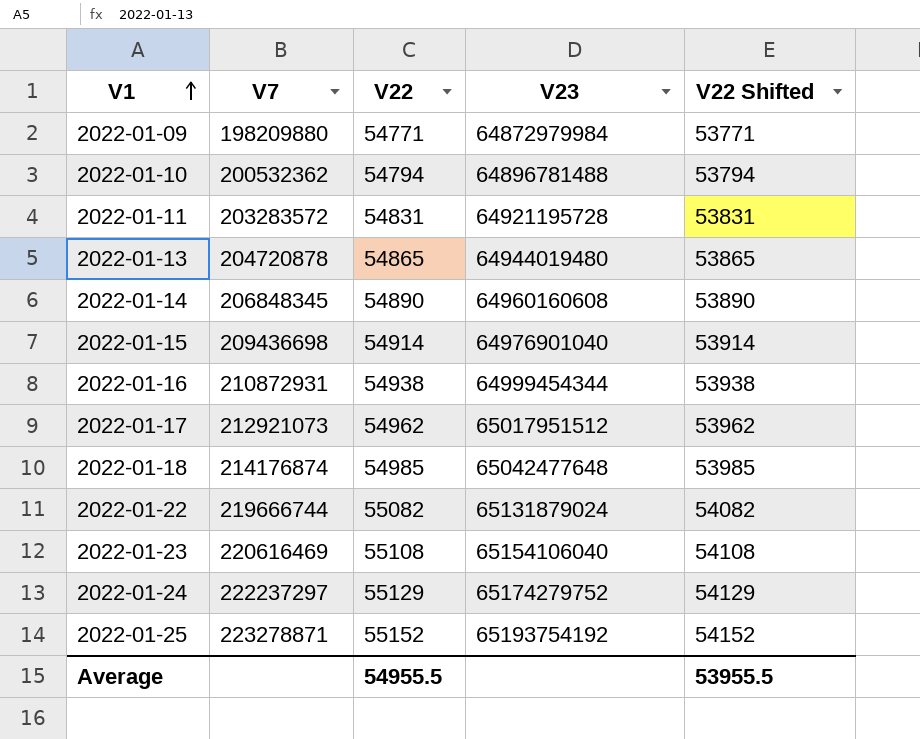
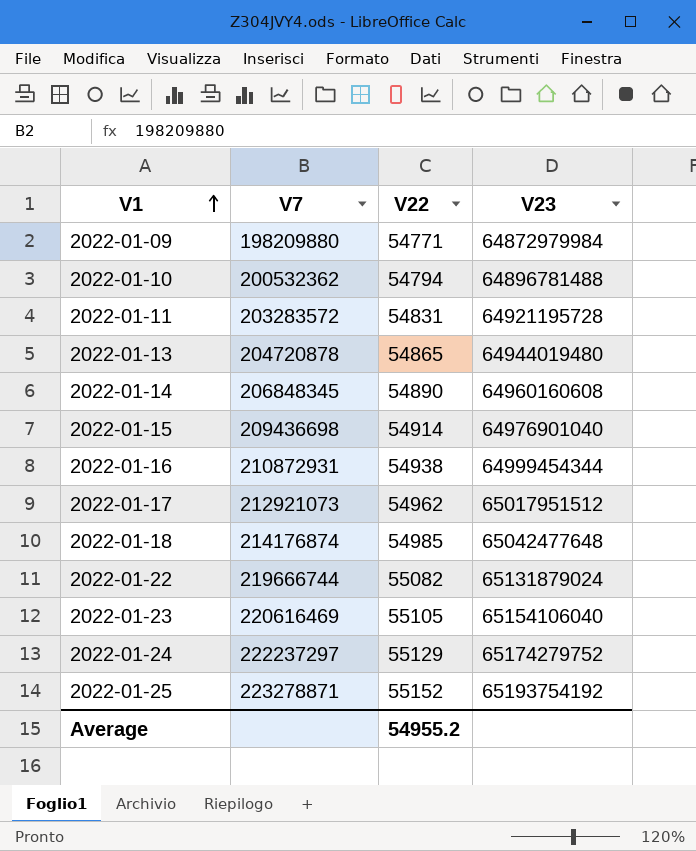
column V22 Shifted | formula: [V22] - 1000 -> none
2022-01-23 | V22: 55108 -> 55105
Average | V22: 54955.5 -> 54955.2

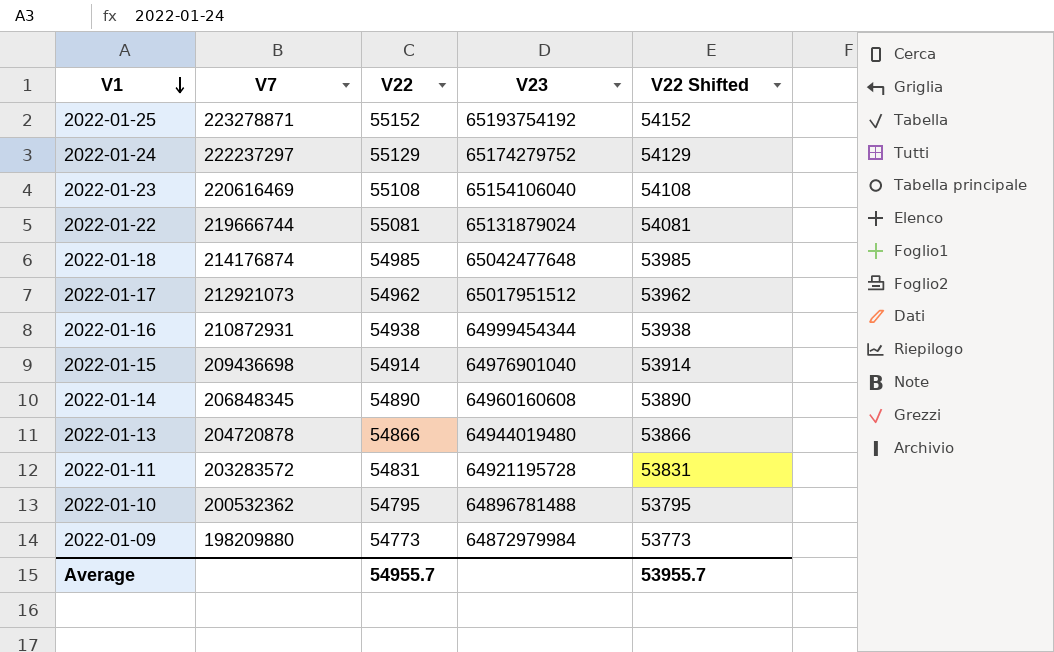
row order: V1 ascending -> V1 descending
column V22 Shifted | formula: none -> [V22] - 1000
2022-01-23 | V22: 55105 -> 55108
2022-01-22 | V22: 55082 -> 55081
2022-01-13 | V22: 54865 -> 54866
2022-01-10 | V22: 54794 -> 54795
2022-01-09 | V22: 54771 -> 54773
Average | V22: 54955.2 -> 54955.7

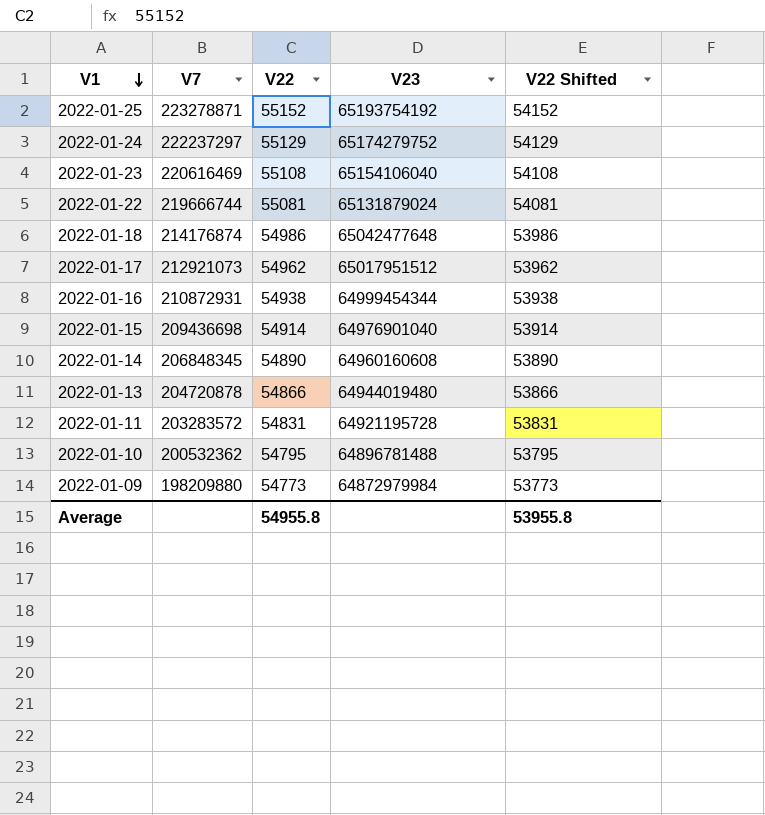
2022-01-18 | V22: 54985 -> 54986
2022-01-18 | V22 Shifted: 53985 -> 53986
Average | V22: 54955.7 -> 54955.8
Average | V22 Shifted: 53955.7 -> 53955.8

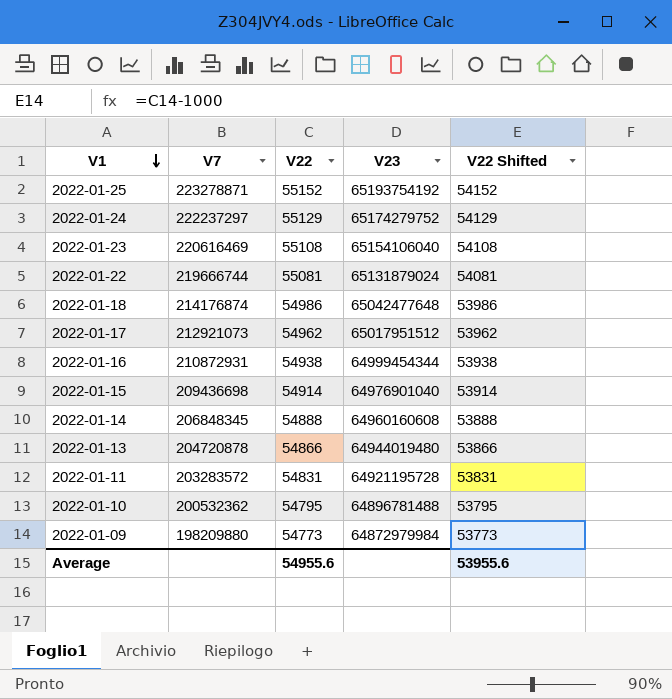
2022-01-14 | V22: 54890 -> 54888
2022-01-14 | V22 Shifted: 53890 -> 53888
Average | V22: 54955.8 -> 54955.6
Average | V22 Shifted: 53955.8 -> 53955.6

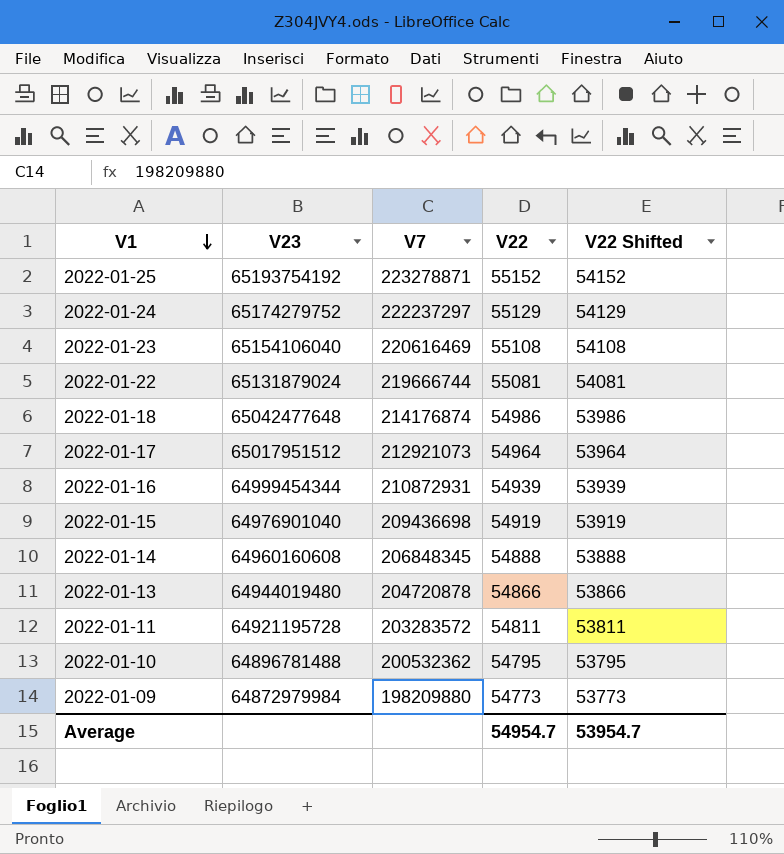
column V23 | position: 4 -> 2
2022-01-17 | V22: 54962 -> 54964
2022-01-17 | V22 Shifted: 53962 -> 53964
2022-01-16 | V22: 54938 -> 54939
2022-01-16 | V22 Shifted: 53938 -> 53939
2022-01-15 | V22: 54914 -> 54919
2022-01-15 | V22 Shifted: 53914 -> 53919
2022-01-11 | V22: 54831 -> 54811
2022-01-11 | V22 Shifted: 53831 -> 53811
Average | V22: 54955.6 -> 54954.7
Average | V22 Shifted: 53955.6 -> 53954.7

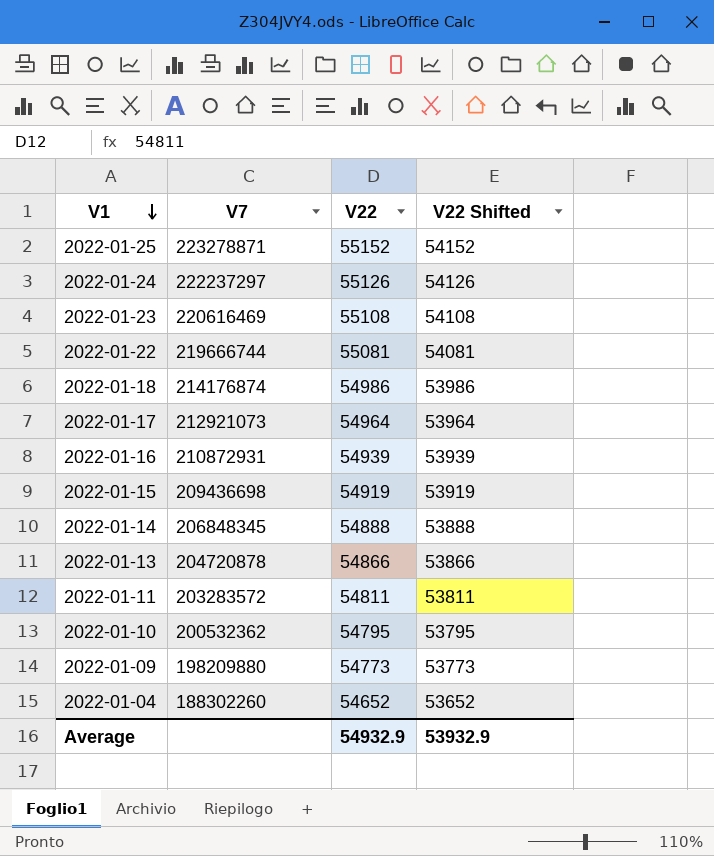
column V23 | position: 2 -> none
2022-01-24 | V22: 55129 -> 55126
2022-01-24 | V22 Shifted: 54129 -> 54126
row 2022-01-04: none -> 188302260 | 54652 | 53652
Average | V22: 54954.7 -> 54932.9
Average | V22 Shifted: 53954.7 -> 53932.9

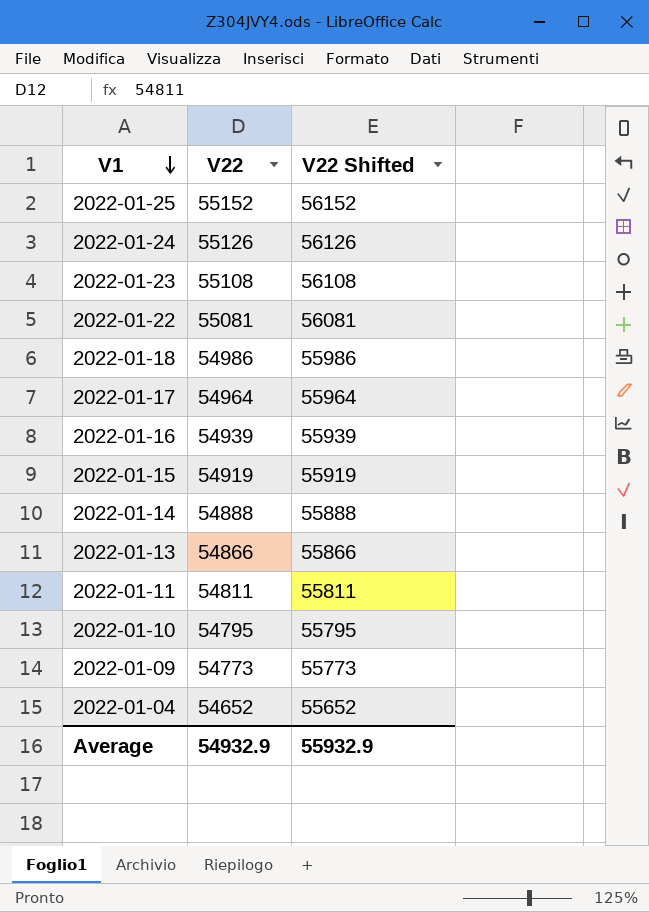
column V7 | position: 2 -> none
column V22 Shifted | formula: [V22] - 1000 -> [V22] + 1000
Average | V22 Shifted: 53932.9 -> 55932.9

